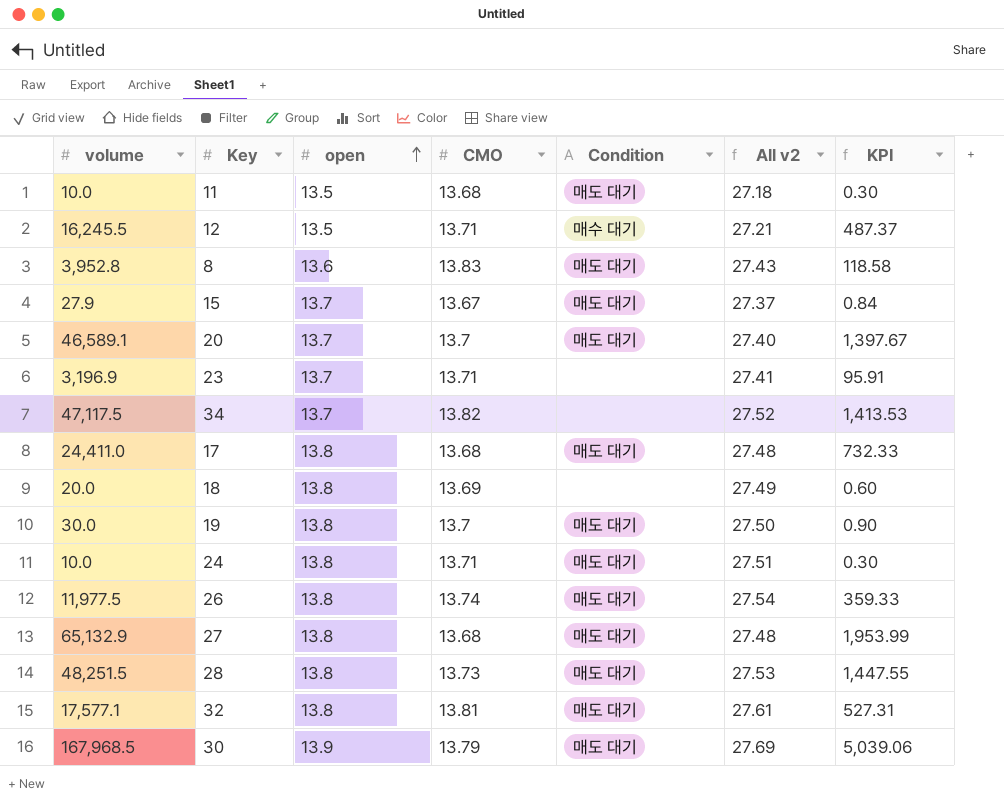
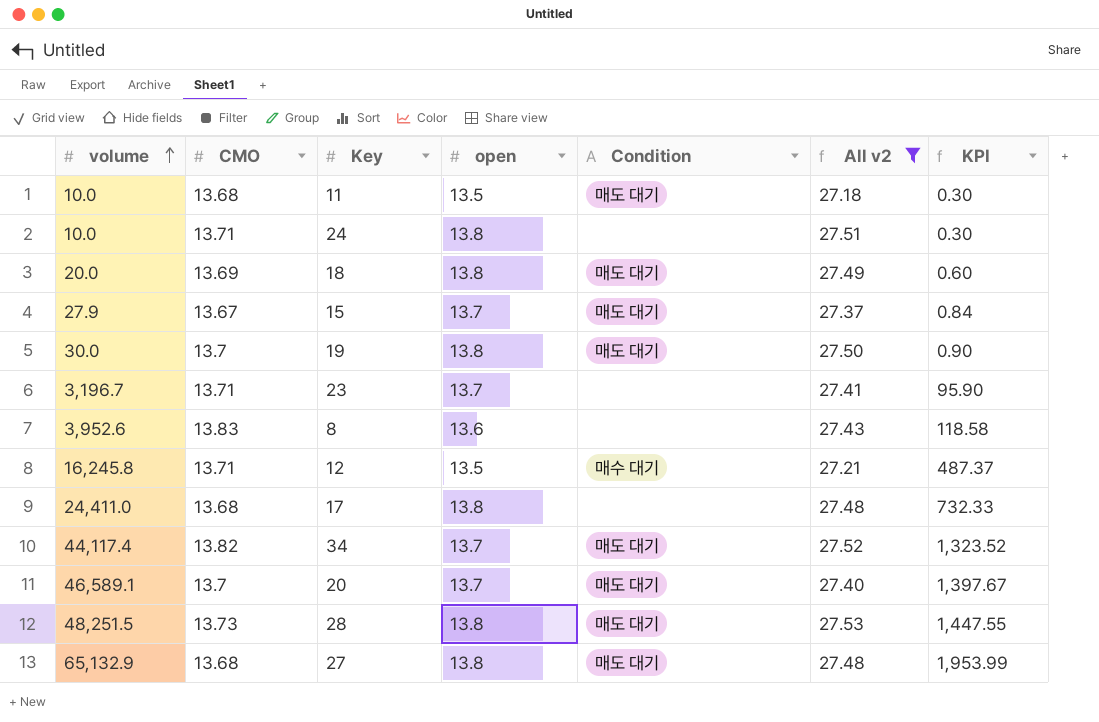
filter: none -> All v2 <= 27.53
row order: open ascending -> volume ascending
column CMO | position: 4 -> 2
24 | Condition: 매도 대기 -> none
18 | Condition: none -> 매도 대기
23 | volume: 3,196.9 -> 3,196.7
23 | KPI: 95.91 -> 95.90
8 | volume: 3,952.8 -> 3,952.6
8 | Condition: 매도 대기 -> none
12 | volume: 16,245.5 -> 16,245.8
17 | Condition: 매도 대기 -> none
34 | volume: 47,117.5 -> 44,117.4
34 | Condition: none -> 매도 대기
34 | KPI: 1,413.53 -> 1,323.52

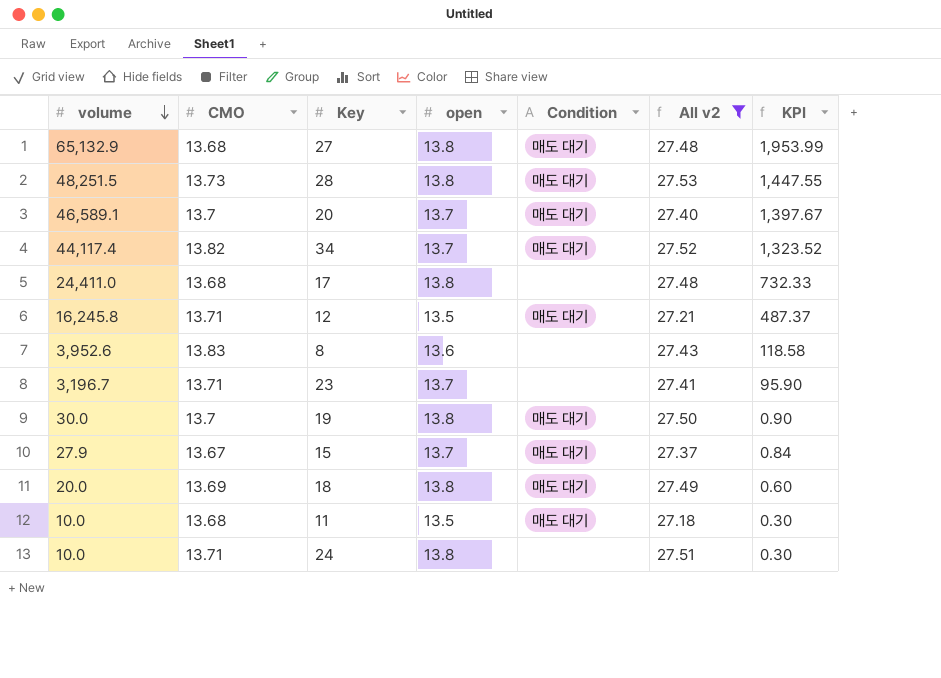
row order: volume ascending -> volume descending
12 | Condition: 매수 대기 -> 매도 대기

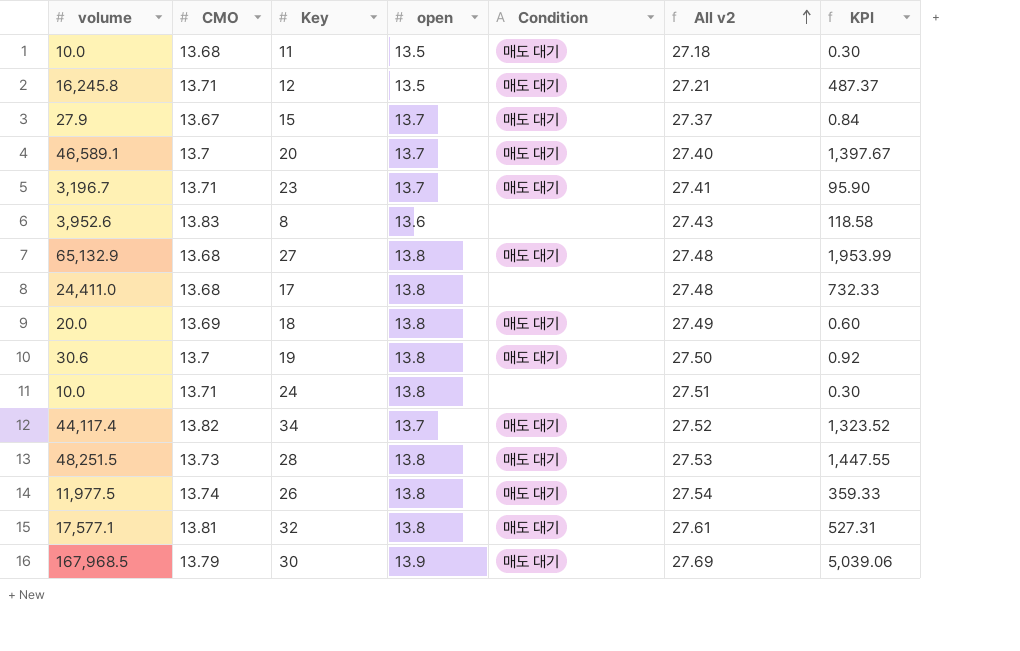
filter: All v2 <= 27.53 -> none
row order: volume descending -> All v2 ascending
23 | Condition: none -> 매도 대기
19 | volume: 30.0 -> 30.6
19 | KPI: 0.90 -> 0.92

